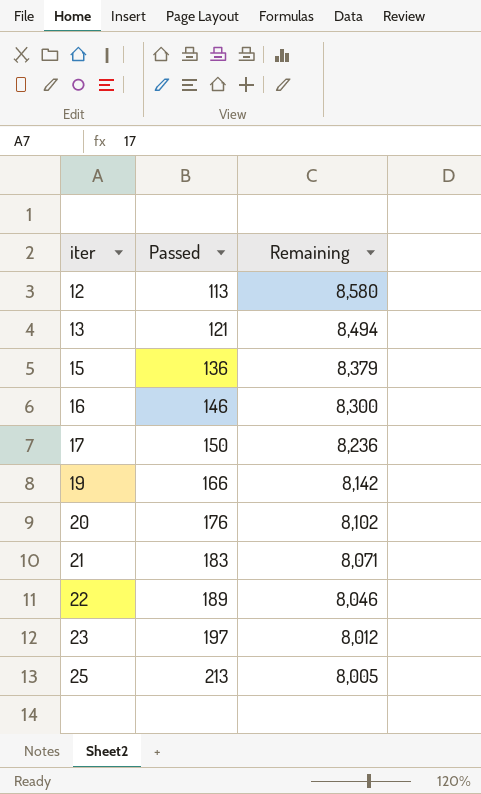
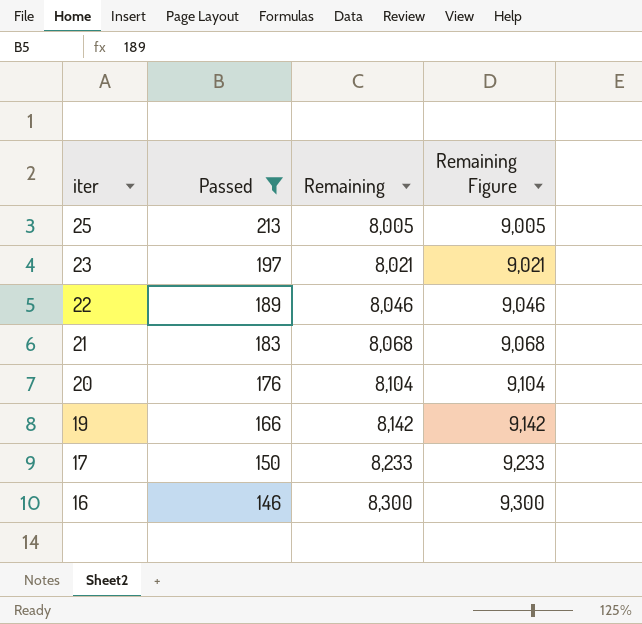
filter: none -> Passed >= 146
row order: iter ascending -> iter descending
column Remaining Figure | formula: none -> [Remaining] + 1000
23 | Remaining: 8,012 -> 8,021
21 | Remaining: 8,071 -> 8,068
20 | Remaining: 8,102 -> 8,104
17 | Remaining: 8,236 -> 8,233

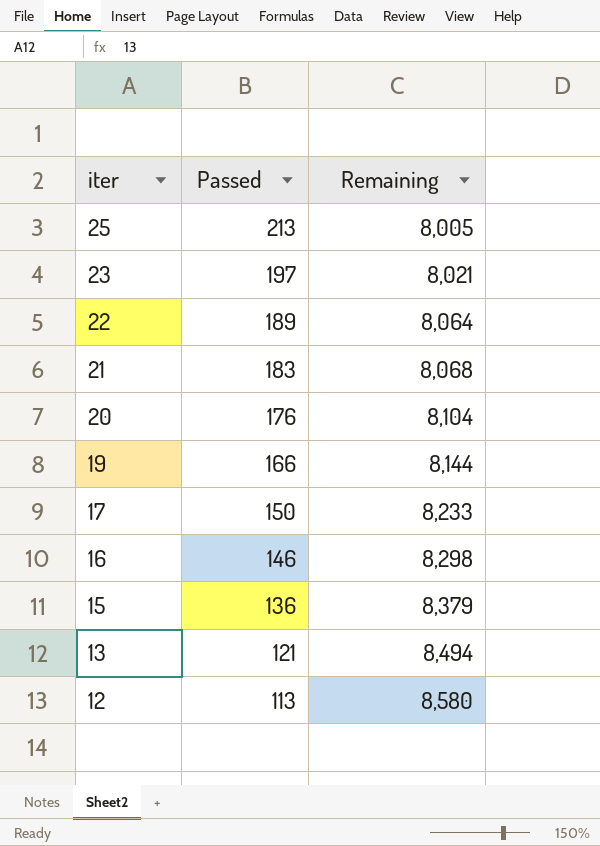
filter: Passed >= 146 -> none
column Remaining Figure | formula: [Remaining] + 1000 -> none
22 | Remaining: 8,046 -> 8,064
19 | Remaining: 8,142 -> 8,144
16 | Remaining: 8,300 -> 8,298

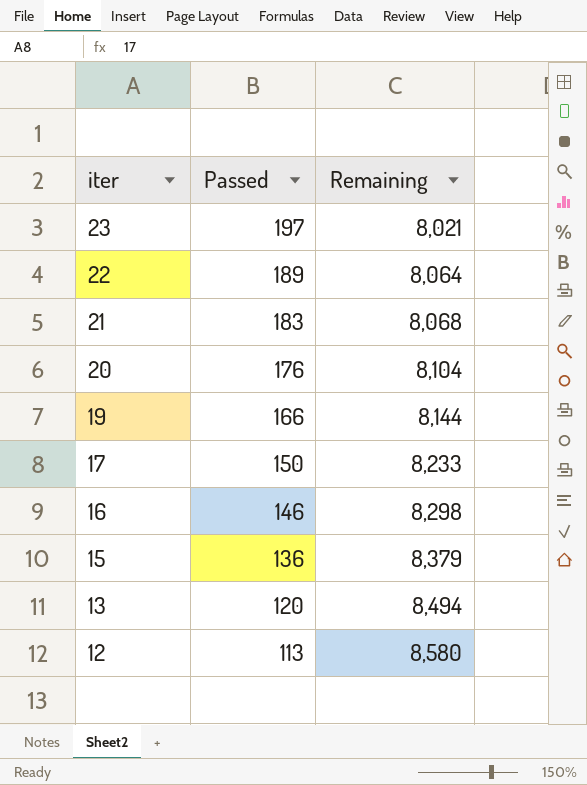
row 25: 213 | 8,005 -> none
13 | Passed: 121 -> 120

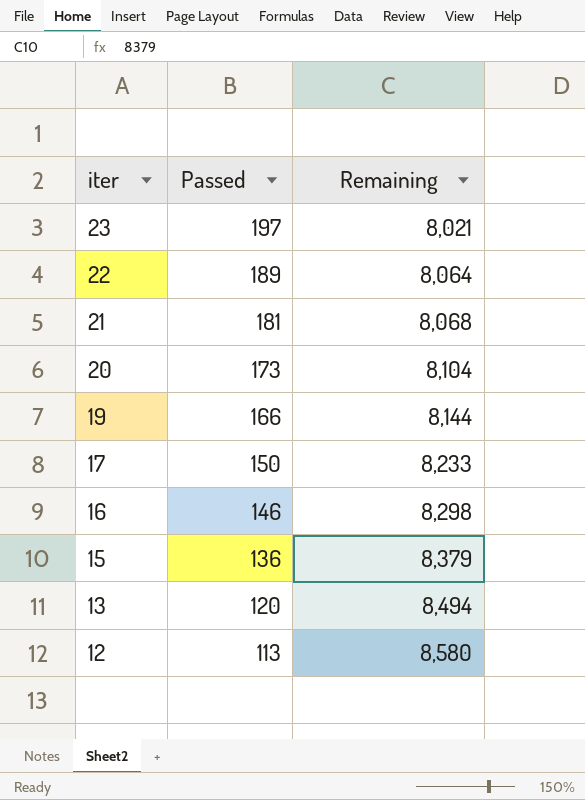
21 | Passed: 183 -> 181
20 | Passed: 176 -> 173

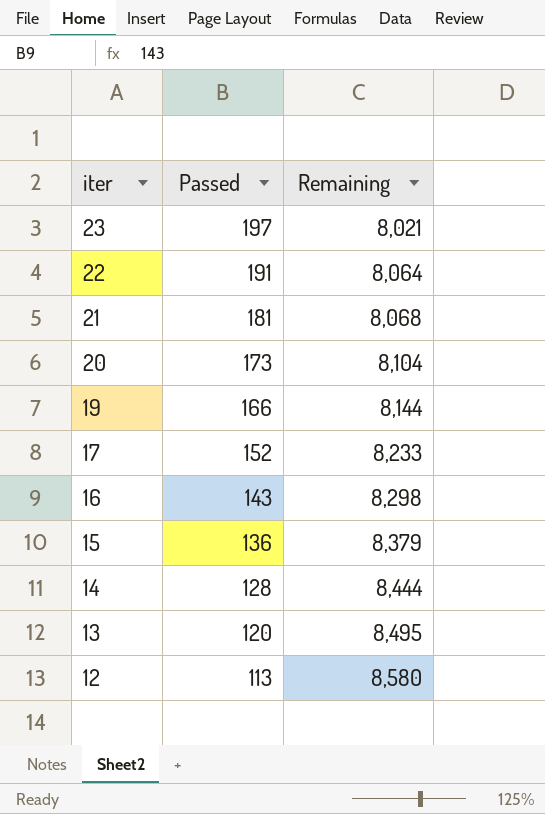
22 | Passed: 189 -> 191
17 | Passed: 150 -> 152
16 | Passed: 146 -> 143
row 14: none -> 128 | 8,444
13 | Remaining: 8,494 -> 8,495

